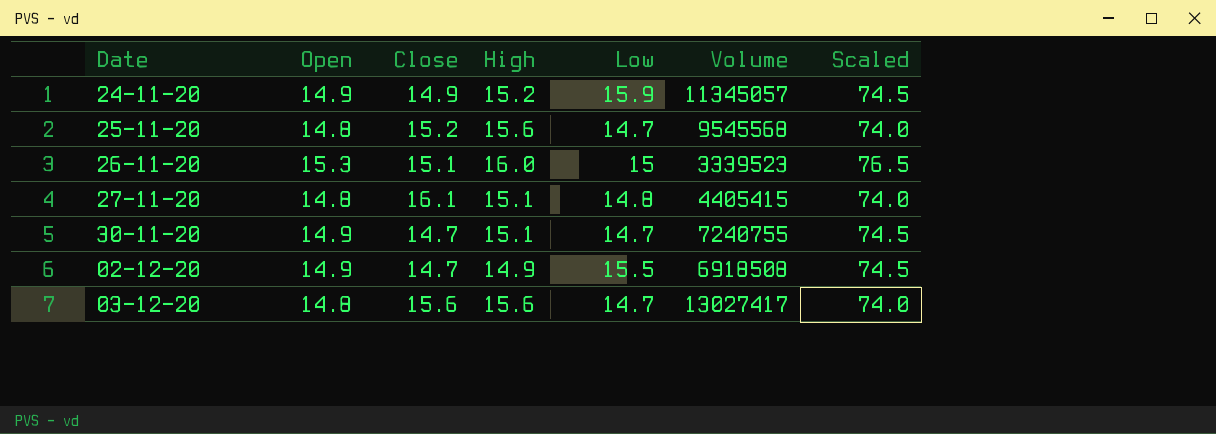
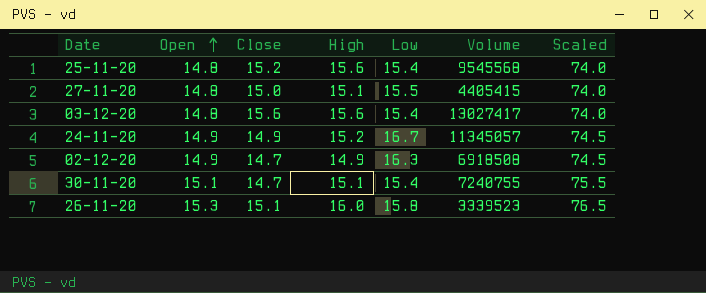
row order: none -> Open ascending
25-11-20 | Low: 14.7 -> 15.4
27-11-20 | Close: 16.1 -> 15.0
27-11-20 | Low: 14.8 -> 15.5
03-12-20 | Low: 14.7 -> 15.4
24-11-20 | Low: 15.9 -> 16.7
02-12-20 | Low: 15.5 -> 16.3
30-11-20 | Open: 14.9 -> 15.1
30-11-20 | Low: 14.7 -> 15.4
30-11-20 | Scaled: 74.5 -> 75.5
26-11-20 | Low: 15 -> 15.8

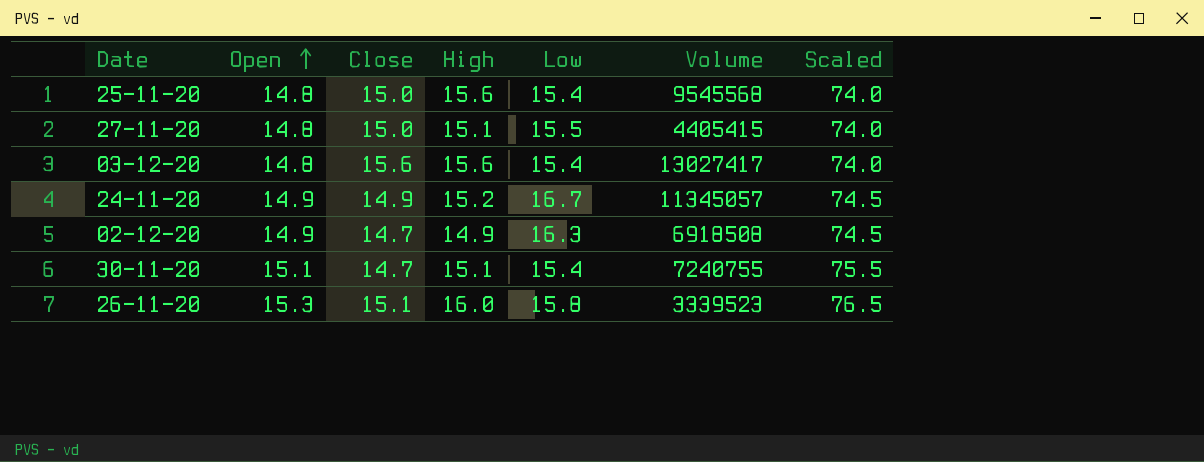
25-11-20 | Close: 15.2 -> 15.0

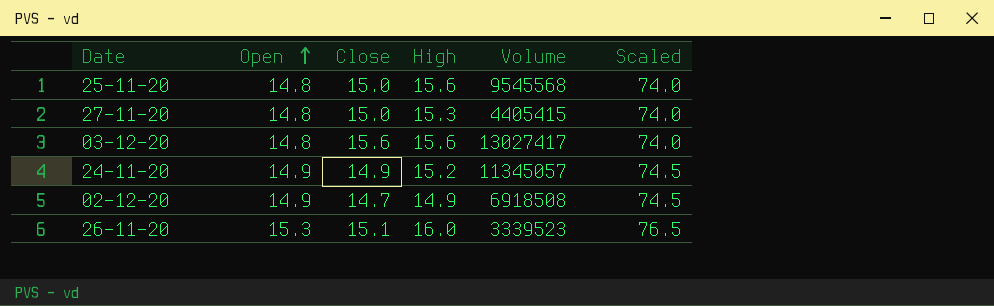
column Low | position: 5 -> none
row 30-11-20: 15.1 | 14.7 | 15.1 | 15.4 | 7240755 | 75.5 -> none
27-11-20 | High: 15.1 -> 15.3

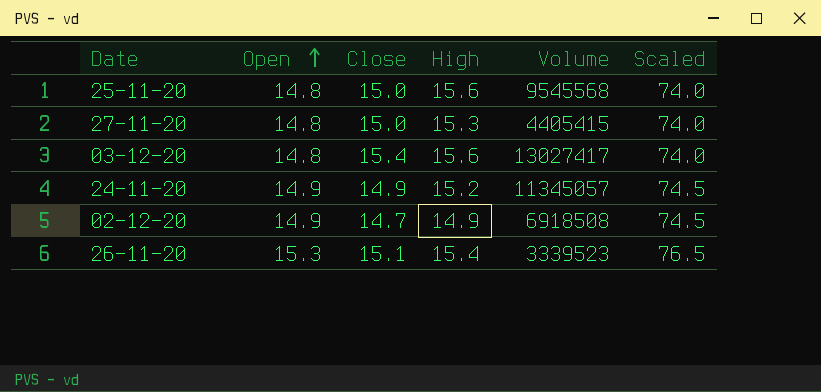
03-12-20 | Close: 15.6 -> 15.4
26-11-20 | High: 16.0 -> 15.4

